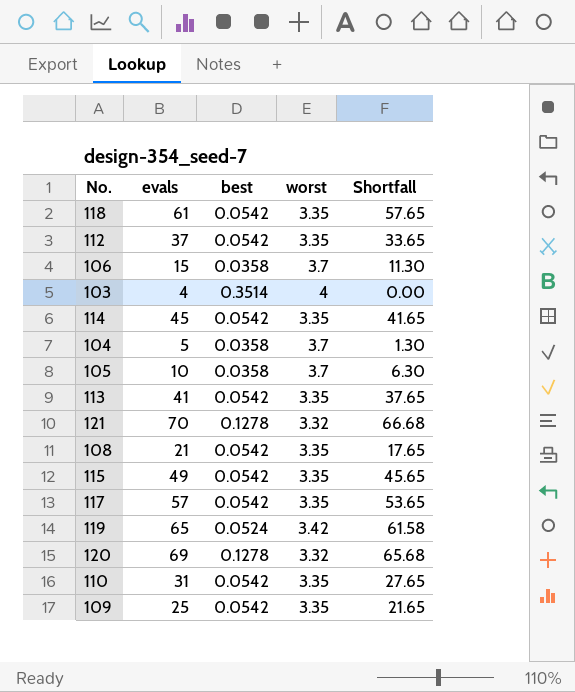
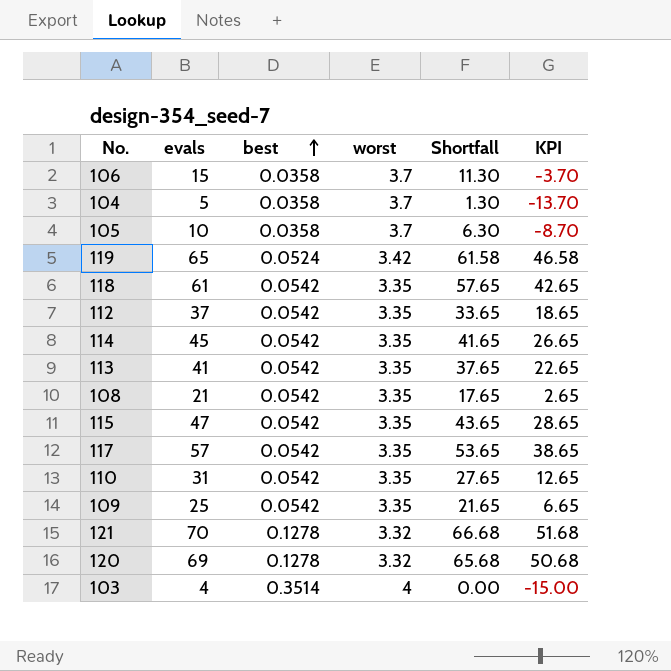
row order: none -> best ascending
column KPI | formula: none -> [Shortfall] - 15
115 | evals: 49 -> 47
115 | Shortfall: 45.65 -> 43.65

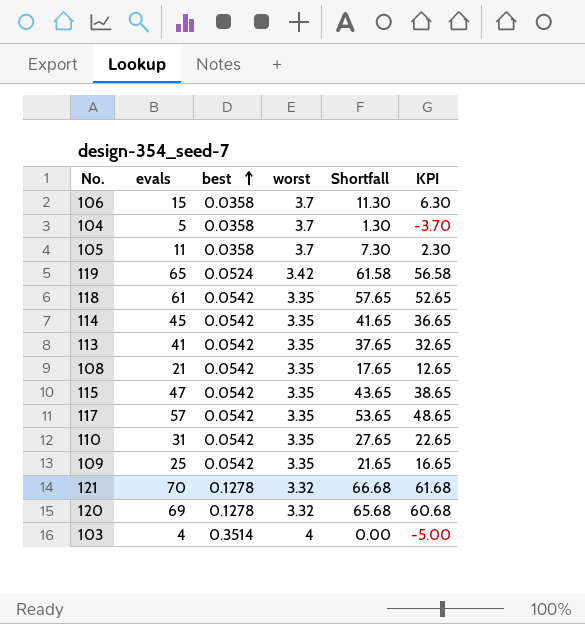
column KPI | formula: [Shortfall] - 15 -> [Shortfall] - 5
row 112: 37 | 0.0542 | 3.35 | 33.65 | 18.65 -> none
105 | evals: 10 -> 11
105 | Shortfall: 6.30 -> 7.30

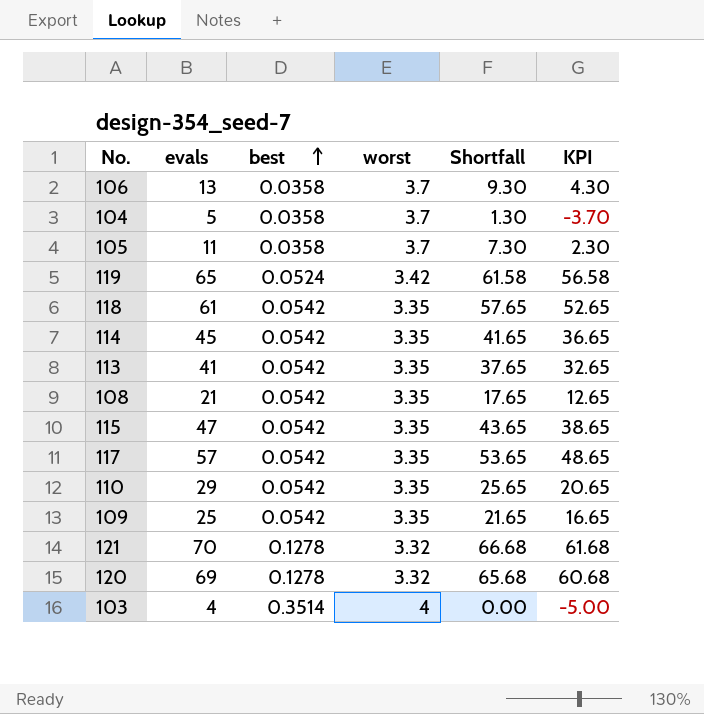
106 | evals: 15 -> 13
106 | Shortfall: 11.30 -> 9.30
106 | KPI: 6.30 -> 4.30
110 | evals: 31 -> 29
110 | Shortfall: 27.65 -> 25.65
110 | KPI: 22.65 -> 20.65

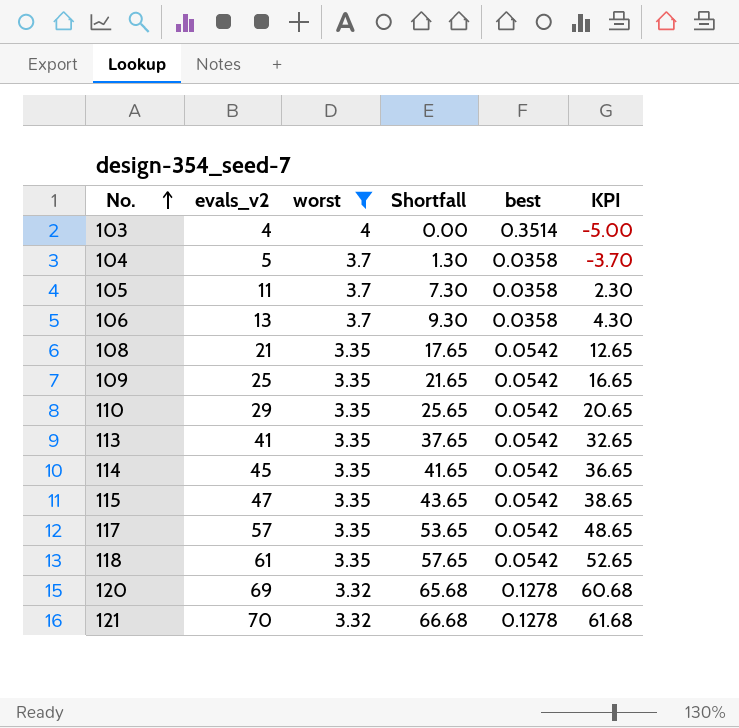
filter: none -> worst != 3.42
row order: best ascending -> No. ascending
column name: evals -> evals_v2
column best | position: 3 -> 5

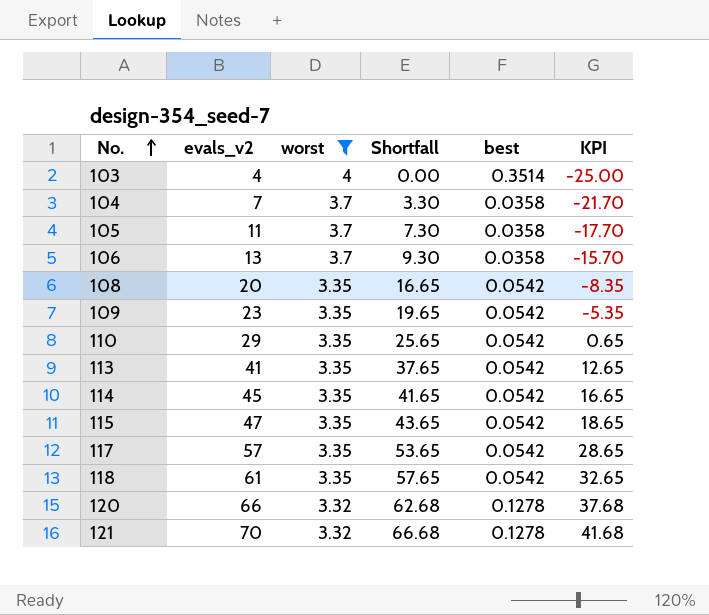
column KPI | formula: [Shortfall] - 5 -> [Shortfall] - 25
104 | evals_v2: 5 -> 7
104 | Shortfall: 1.30 -> 3.30
108 | evals_v2: 21 -> 20
108 | Shortfall: 17.65 -> 16.65
109 | evals_v2: 25 -> 23
109 | Shortfall: 21.65 -> 19.65
120 | evals_v2: 69 -> 66
120 | Shortfall: 65.68 -> 62.68

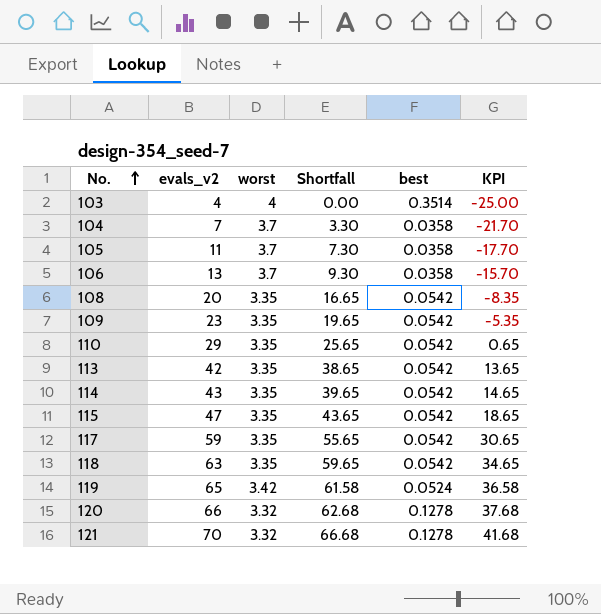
filter: worst != 3.42 -> none
113 | evals_v2: 41 -> 42
113 | Shortfall: 37.65 -> 38.65
113 | KPI: 12.65 -> 13.65
114 | evals_v2: 45 -> 43
114 | Shortfall: 41.65 -> 39.65
114 | KPI: 16.65 -> 14.65
117 | evals_v2: 57 -> 59
117 | Shortfall: 53.65 -> 55.65
117 | KPI: 28.65 -> 30.65
118 | evals_v2: 61 -> 63
118 | Shortfall: 57.65 -> 59.65
118 | KPI: 32.65 -> 34.65

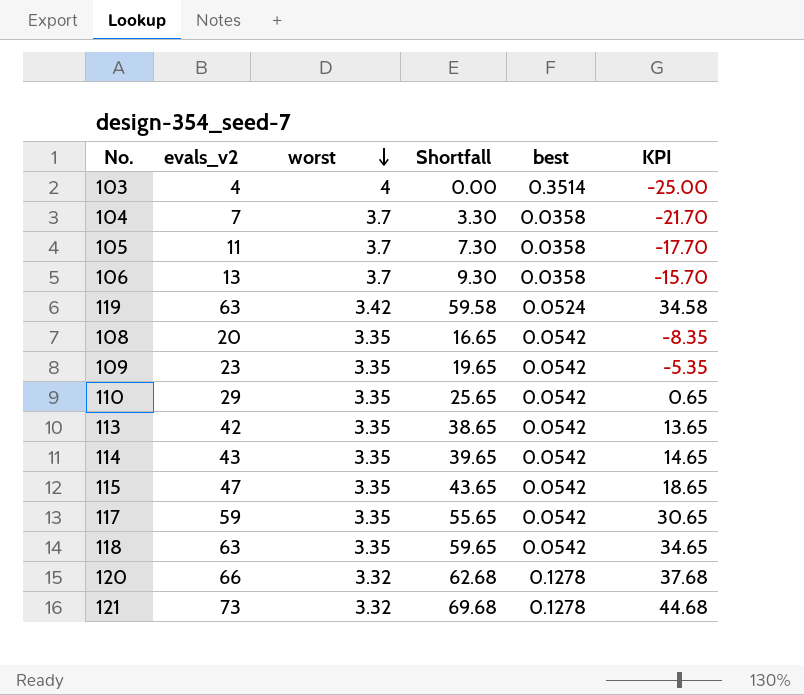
row order: No. ascending -> worst descending
119 | evals_v2: 65 -> 63
119 | Shortfall: 61.58 -> 59.58
119 | KPI: 36.58 -> 34.58
121 | evals_v2: 70 -> 73
121 | Shortfall: 66.68 -> 69.68
121 | KPI: 41.68 -> 44.68

